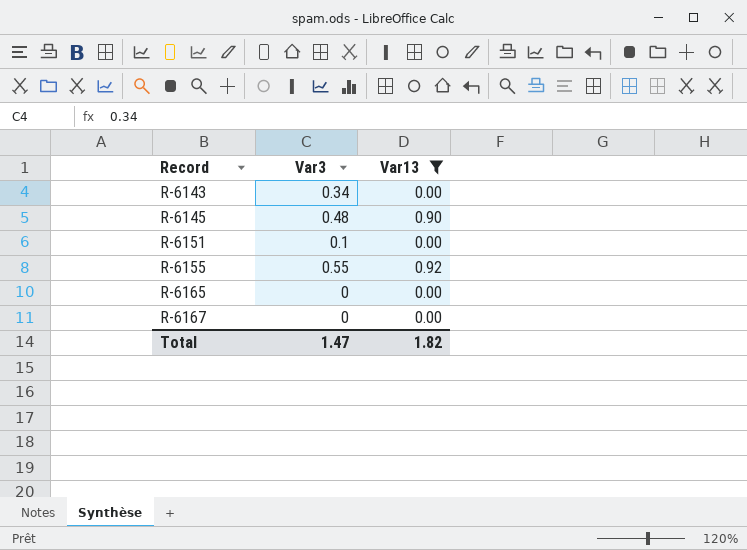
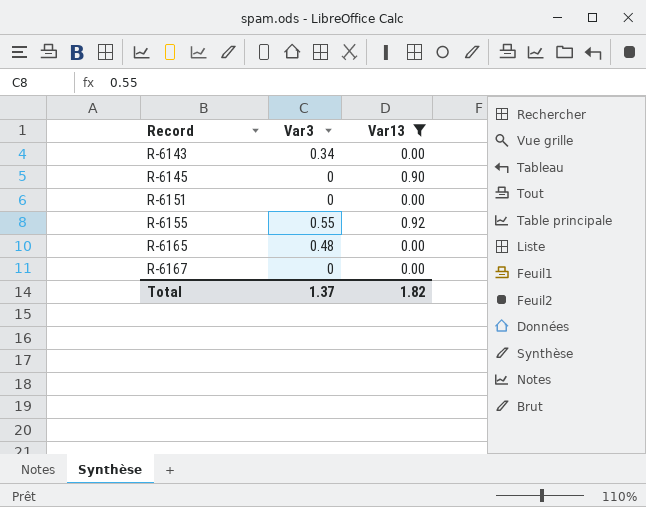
R-6145 | Var3: 0.48 -> 0
R-6151 | Var3: 0.1 -> 0
R-6165 | Var3: 0 -> 0.48
Total | Var3: 1.47 -> 1.37

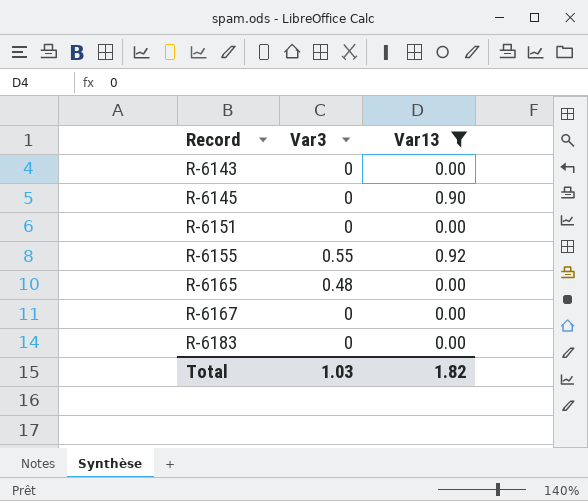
R-6143 | Var3: 0.34 -> 0
row R-6183: none -> 0 | 0.00
Total | Var3: 1.37 -> 1.03

